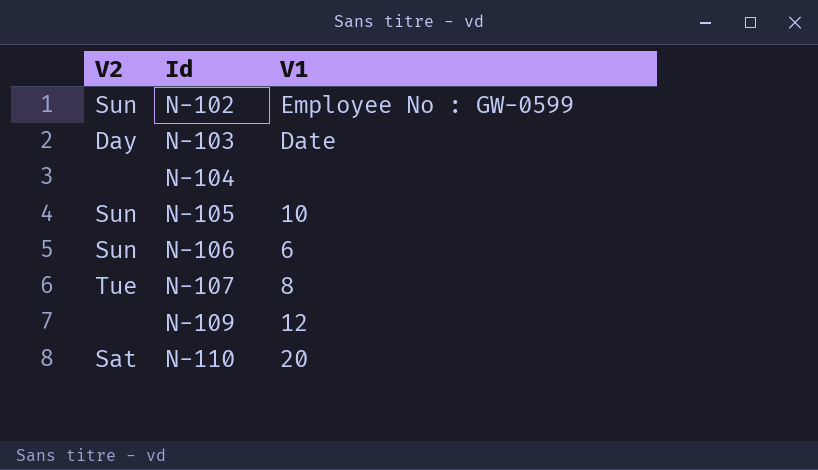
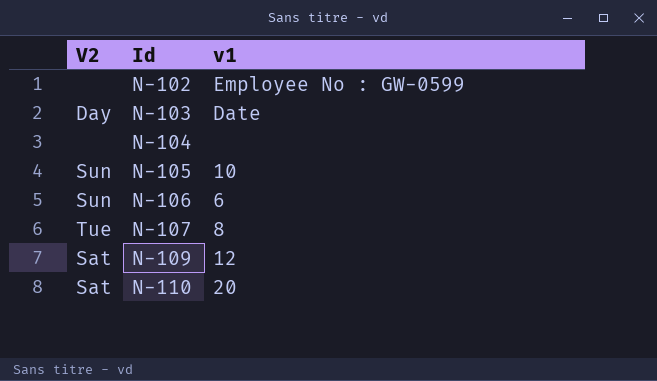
column name: V1 -> v1
N-102 | V2: Sun -> none
N-109 | V2: none -> Sat

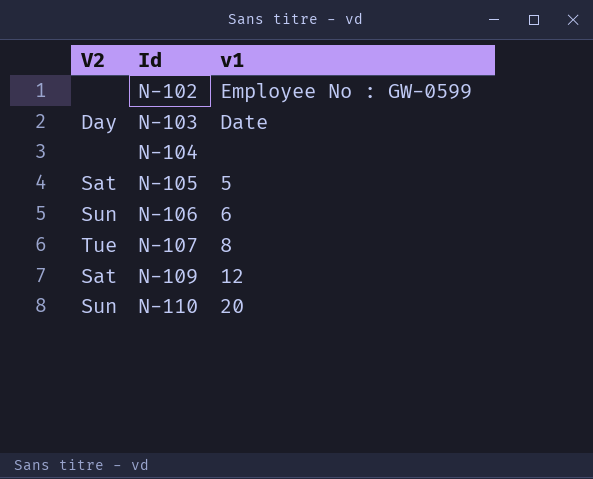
N-105 | V2: Sun -> Sat
N-105 | v1: 10 -> 5
N-110 | V2: Sat -> Sun

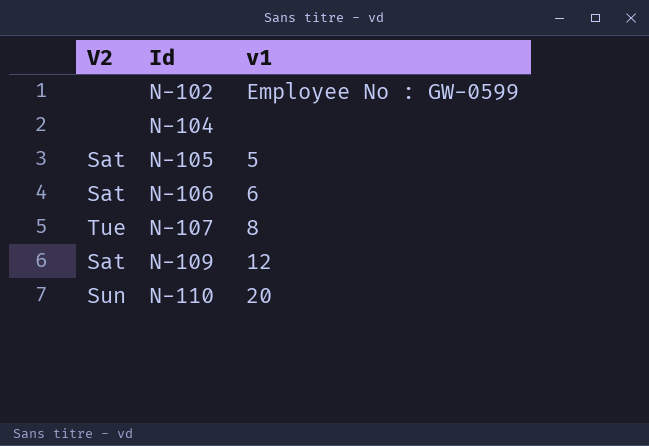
row N-103: Day | Date -> none
N-106 | V2: Sun -> Sat

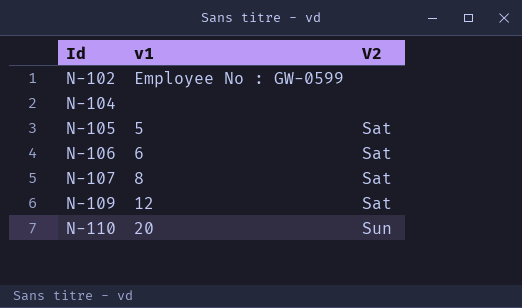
column V2 | position: 1 -> 3
N-107 | V2: Tue -> Sat

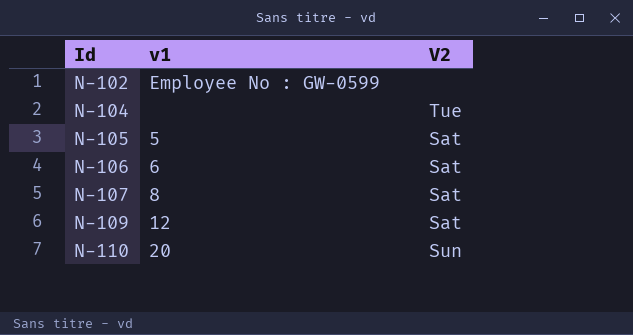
N-104 | V2: none -> Tue

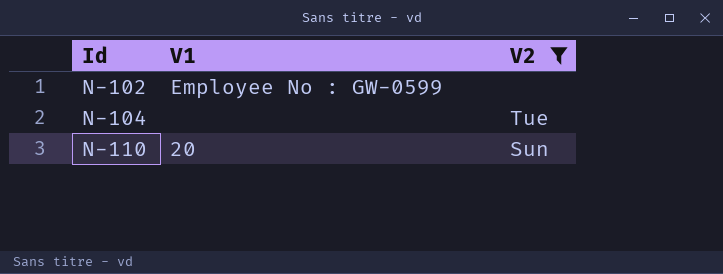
filter: none -> V2 != Sat
column name: v1 -> V1

